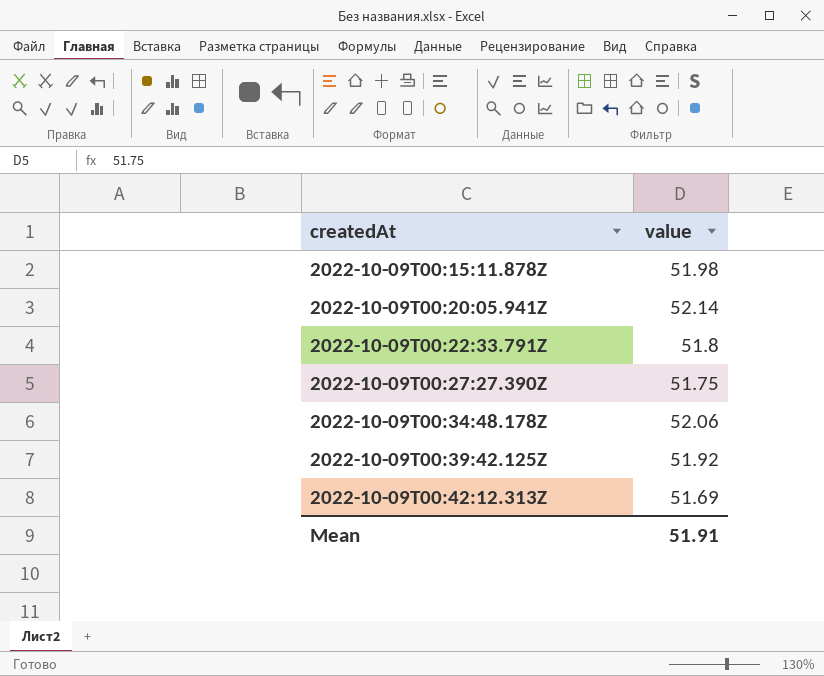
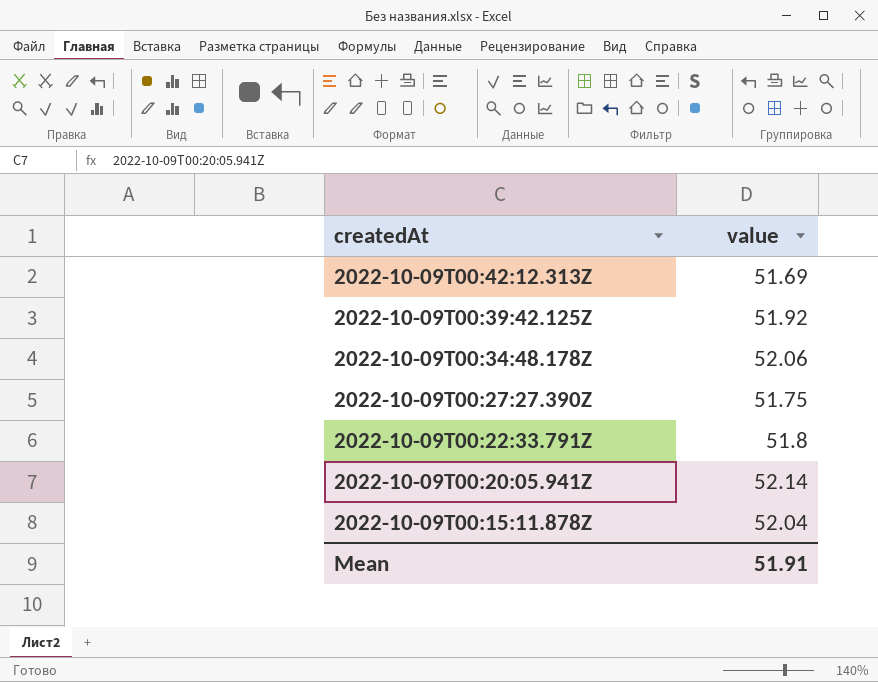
row order: createdAt ascending -> createdAt descending
2022-10-09T00:15:11.878Z | value: 51.98 -> 52.04

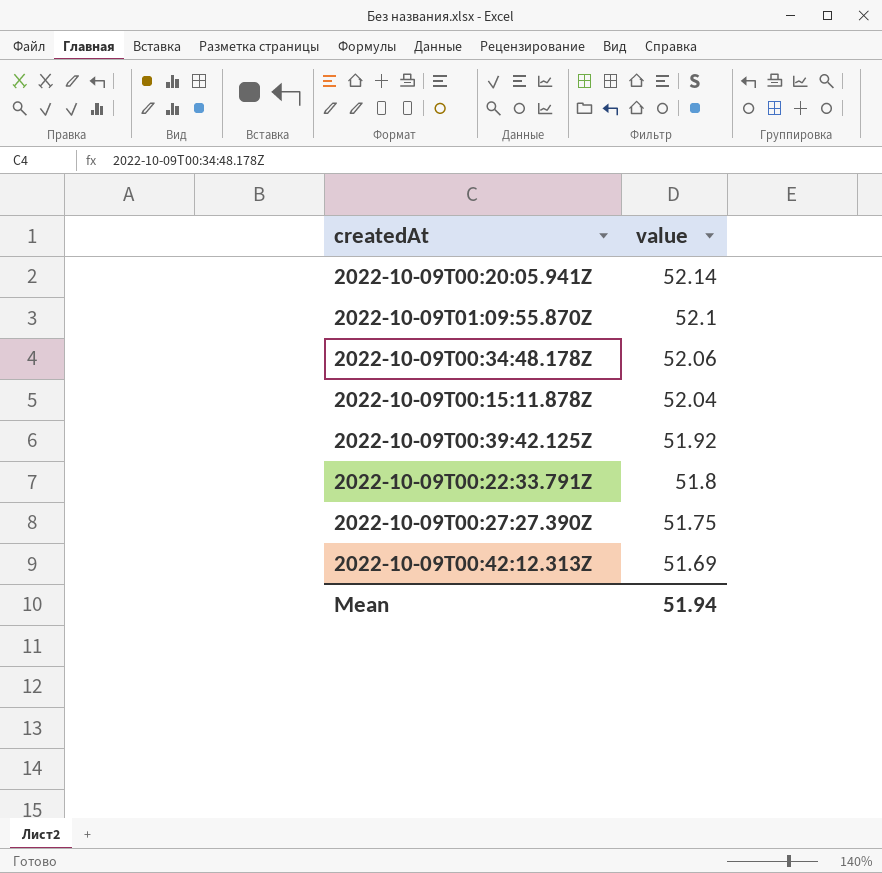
row order: createdAt descending -> value descending
row 2022-10-09T01:09:55.870Z: none -> 52.1
Mean | value: 51.91 -> 51.94

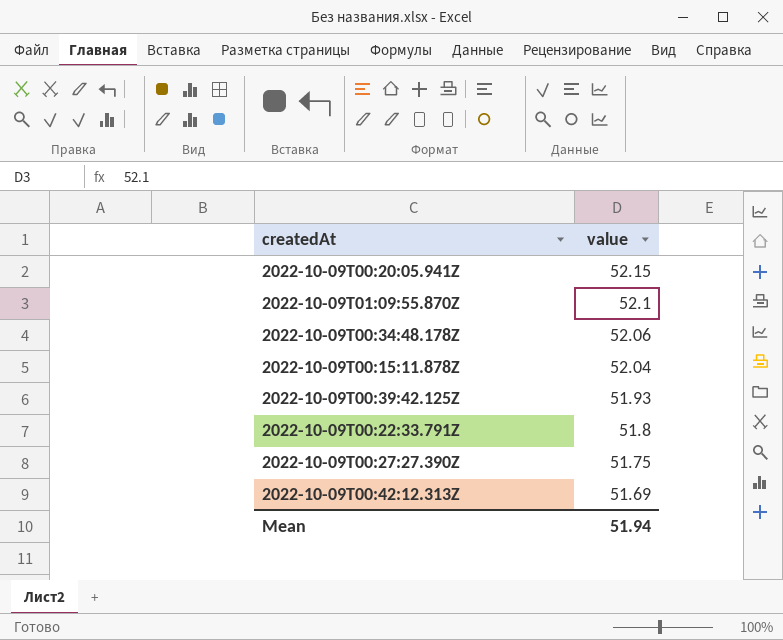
2022-10-09T00:20:05.941Z | value: 52.14 -> 52.15
2022-10-09T00:39:42.125Z | value: 51.92 -> 51.93

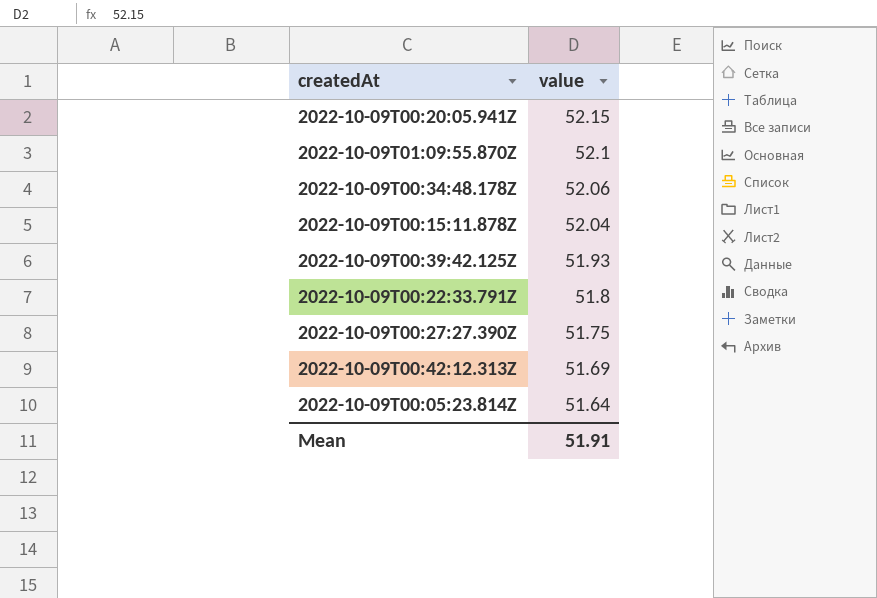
row 2022-10-09T00:05:23.814Z: none -> 51.64
Mean | value: 51.94 -> 51.91

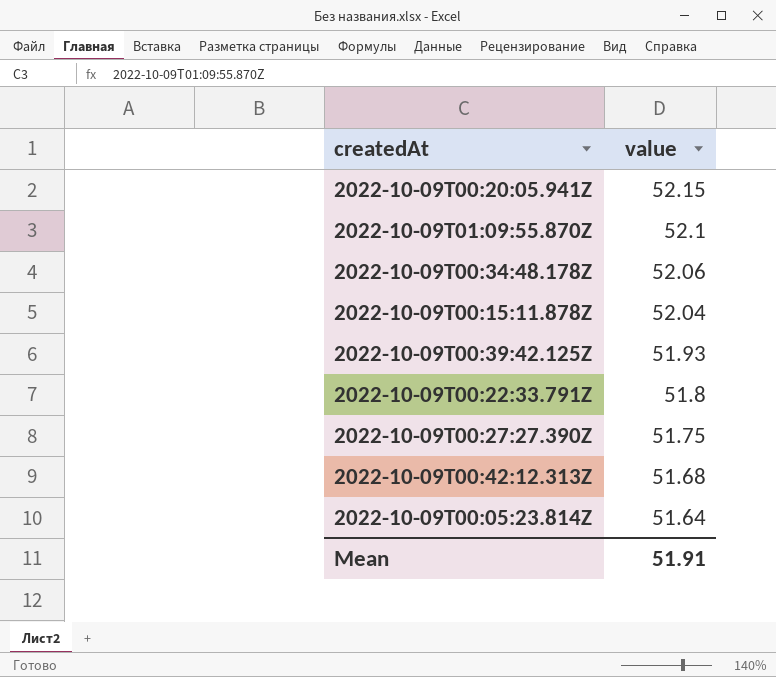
2022-10-09T00:42:12.313Z | value: 51.69 -> 51.68

